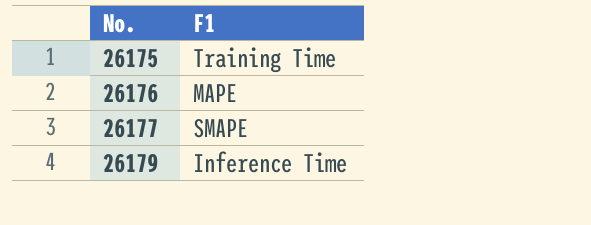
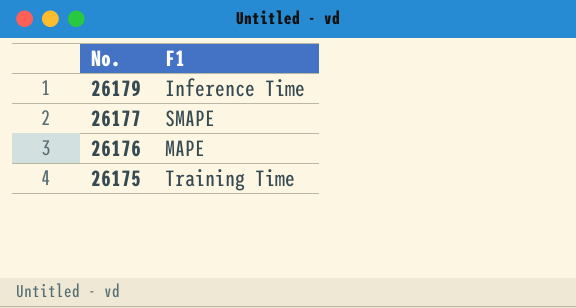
row order: No. ascending -> No. descending

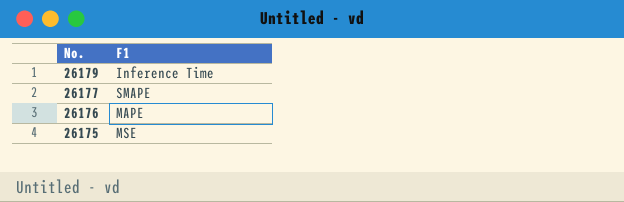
26175 | F1: Training Time -> MSE

